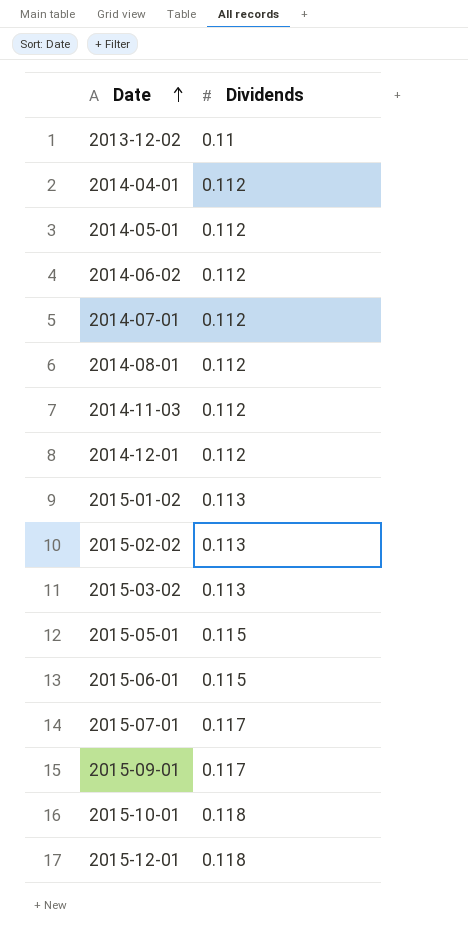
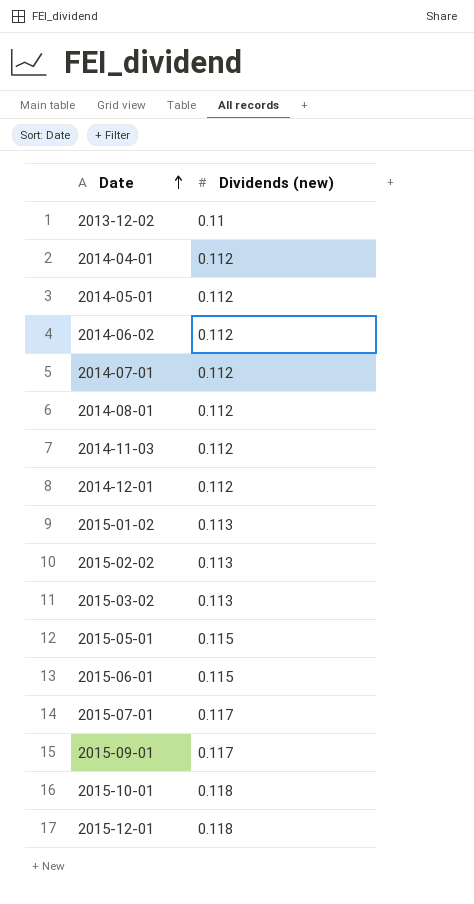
column name: Dividends -> Dividends (new)

